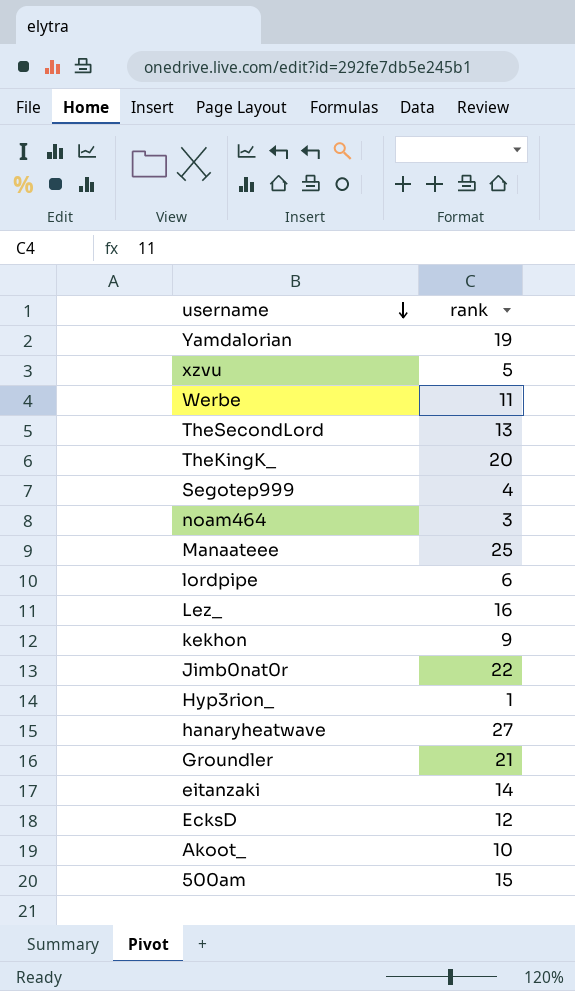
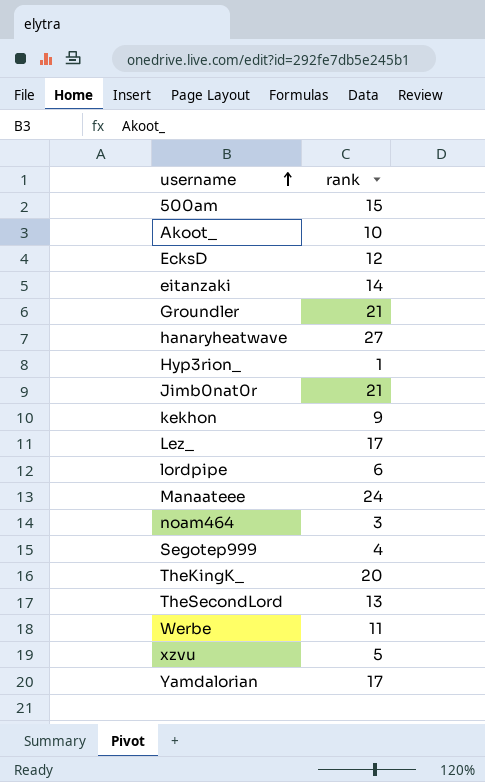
row order: username descending -> username ascending
Jimb0nat0r | rank: 22 -> 21
Lez_ | rank: 16 -> 17
Manaateee | rank: 25 -> 24
Yamdalorian | rank: 19 -> 17

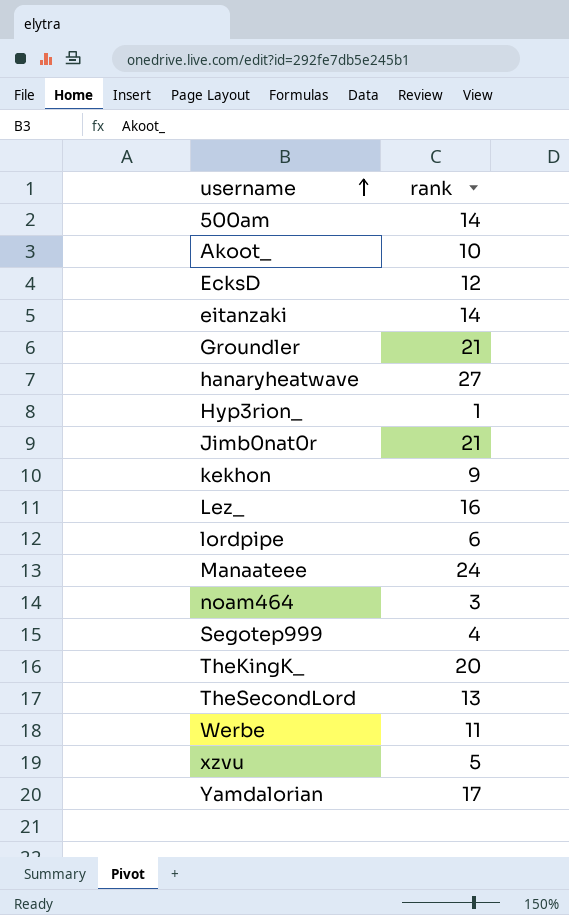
500am | rank: 15 -> 14
Lez_ | rank: 17 -> 16

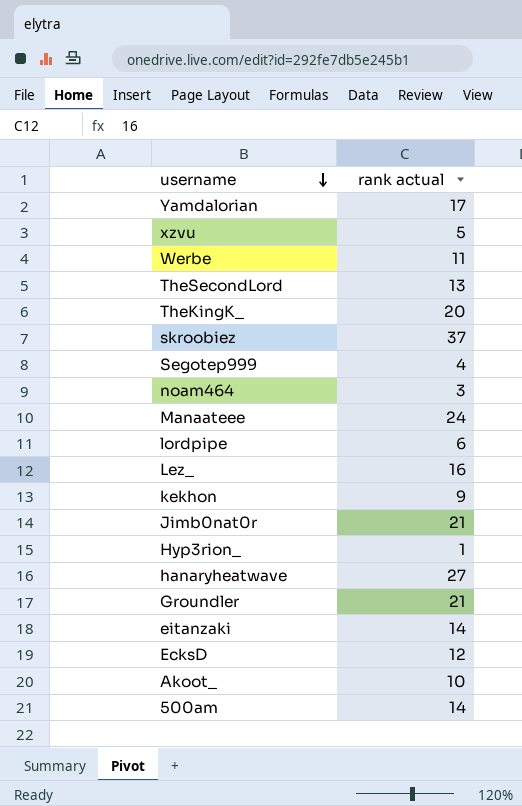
row order: username ascending -> username descending
column name: rank -> rank actual
row skroobiez: none -> 37

